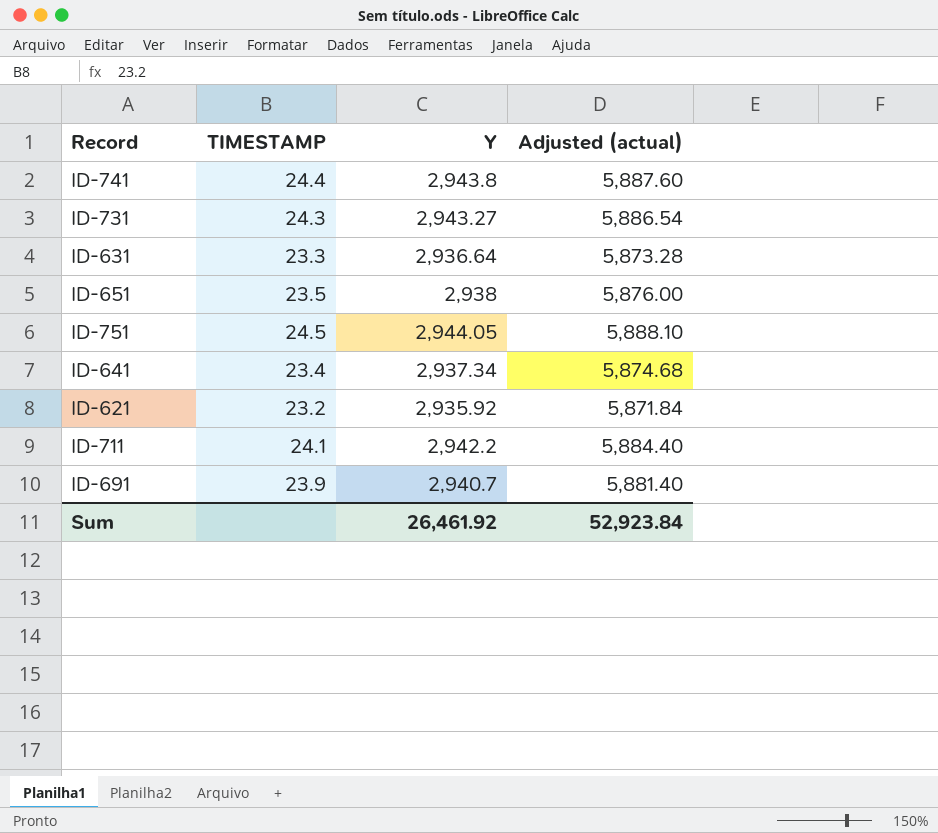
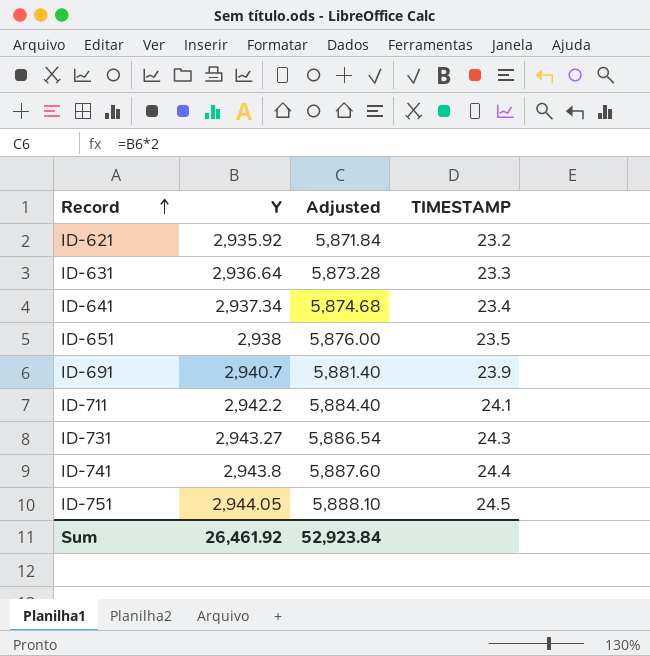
row order: none -> Record ascending
column name: Adjusted (actual) -> Adjusted
column TIMESTAMP | position: 2 -> 4

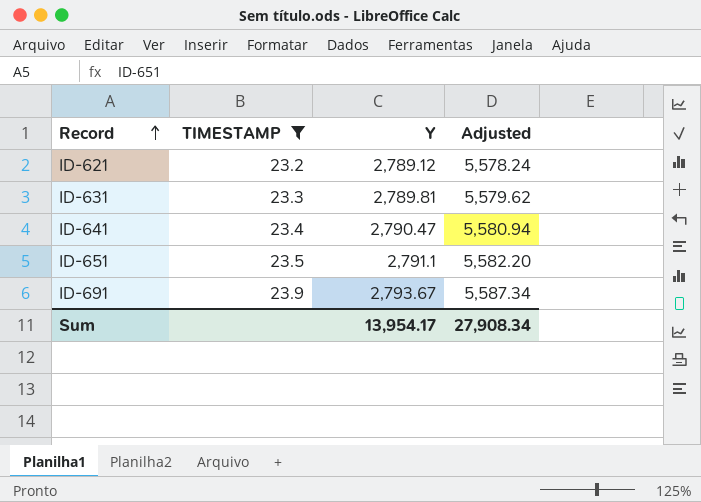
filter: none -> TIMESTAMP <= 23.9
column TIMESTAMP | position: 4 -> 2
ID-621 | Y: 2,935.92 -> 2,789.12
ID-621 | Adjusted: 5,871.84 -> 5,578.24
ID-631 | Y: 2,936.64 -> 2,789.81
ID-631 | Adjusted: 5,873.28 -> 5,579.62
ID-641 | Y: 2,937.34 -> 2,790.47
ID-641 | Adjusted: 5,874.68 -> 5,580.94
ID-651 | Y: 2,938 -> 2,791.1
ID-651 | Adjusted: 5,876.00 -> 5,582.20
ID-691 | Y: 2,940.7 -> 2,793.67
ID-691 | Adjusted: 5,881.40 -> 5,587.34
Sum | Y: 26,461.92 -> 13,954.17
Sum | Adjusted: 52,923.84 -> 27,908.34

